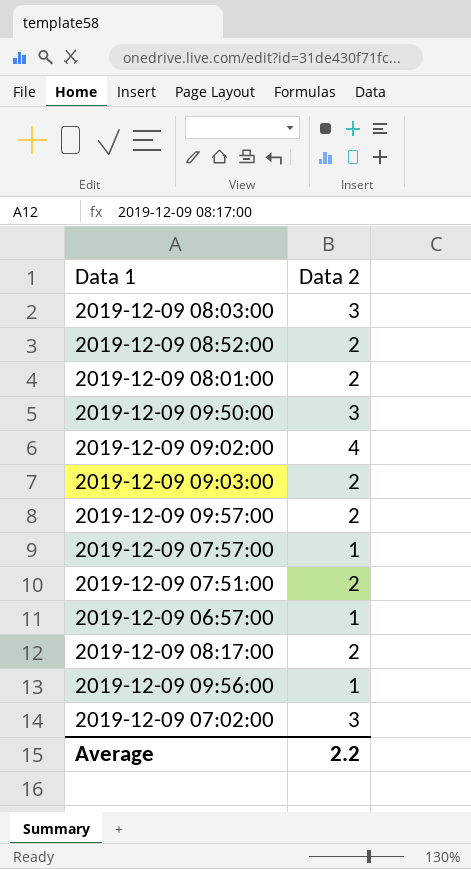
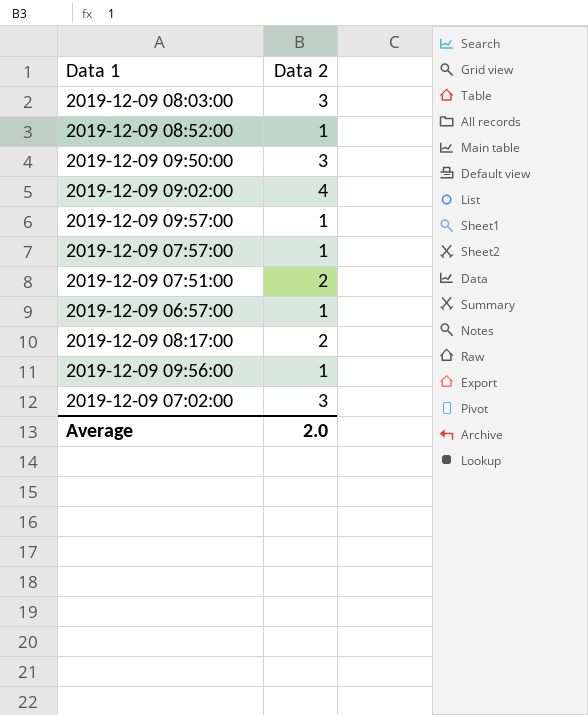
row 2019-12-09 08:01:00: 2 -> none
row 2019-12-09 09:03:00: 2 -> none
2019-12-09 08:52:00 | Data 2: 2 -> 1
2019-12-09 09:57:00 | Data 2: 2 -> 1
Average | Data 2: 2.2 -> 2.0

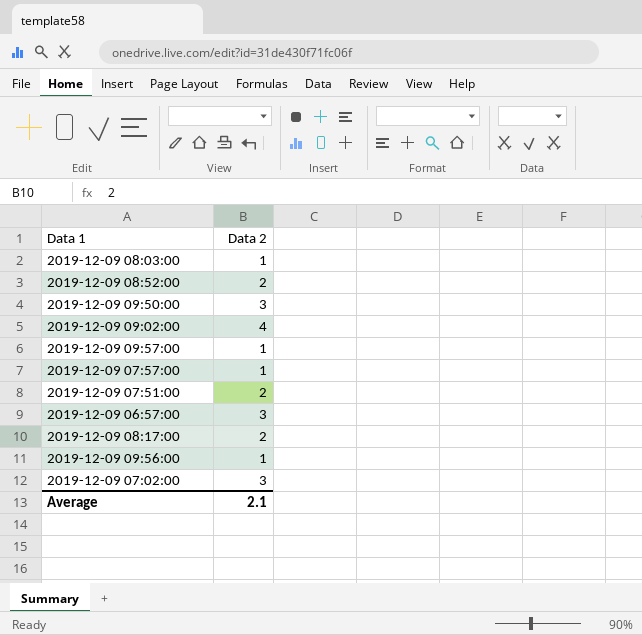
2019-12-09 08:03:00 | Data 2: 3 -> 1
2019-12-09 08:52:00 | Data 2: 1 -> 2
2019-12-09 06:57:00 | Data 2: 1 -> 3
Average | Data 2: 2.0 -> 2.1

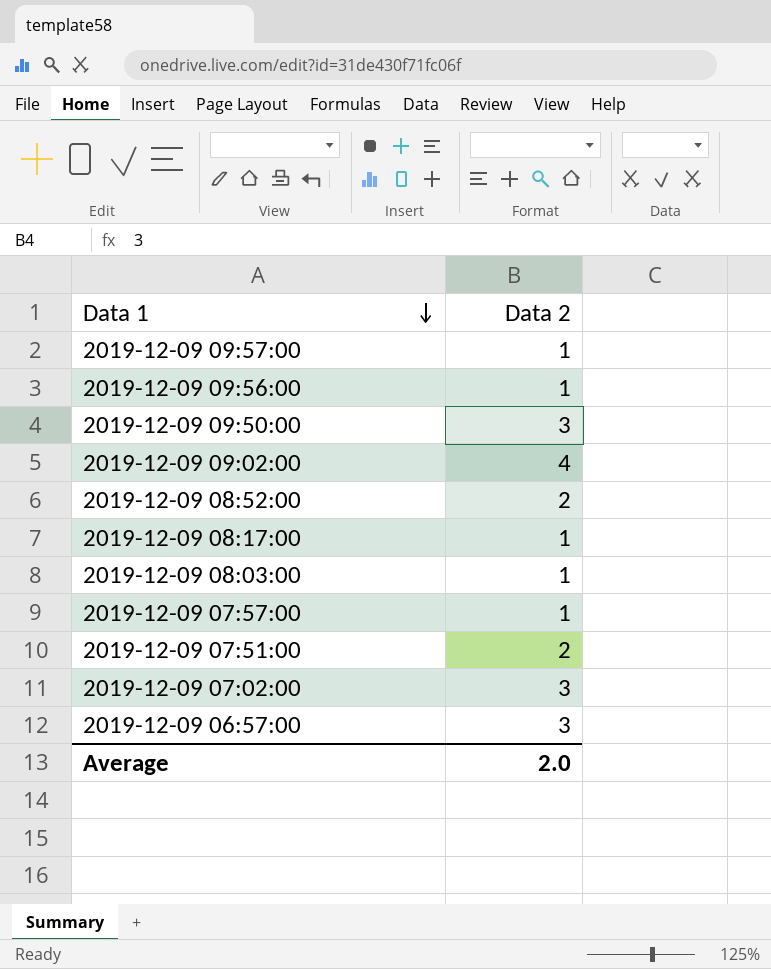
row order: none -> Data 1 descending
2019-12-09 08:17:00 | Data 2: 2 -> 1
Average | Data 2: 2.1 -> 2.0

